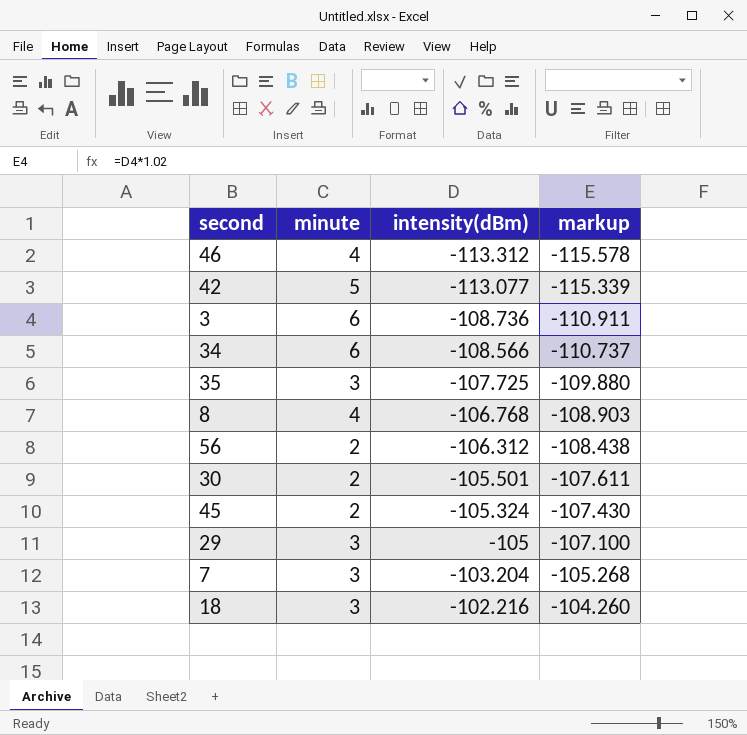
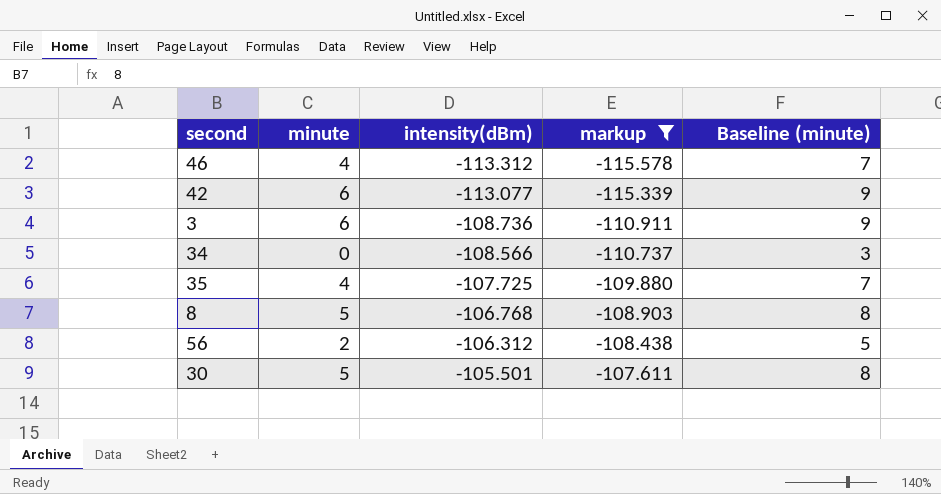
filter: none -> markup <= -107.611
column Baseline (minute) | formula: none -> [minute] + 3
42 | minute: 5 -> 6
34 | minute: 6 -> 0
35 | minute: 3 -> 4
8 | minute: 4 -> 5
30 | minute: 2 -> 5

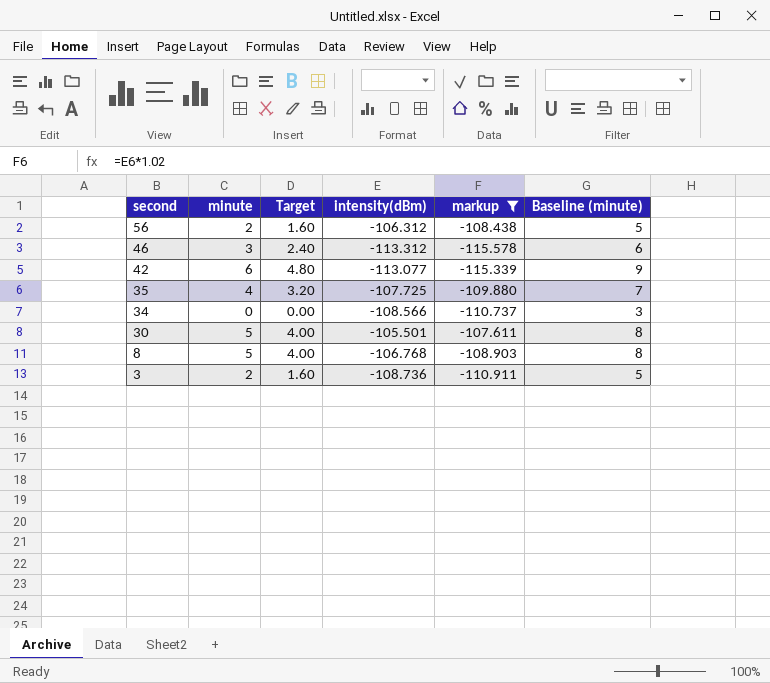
row order: intensity(dBm) ascending -> second descending
column Target | formula: none -> [minute] * 0.8
46 | minute: 4 -> 3
46 | Baseline (minute): 7 -> 6
3 | minute: 6 -> 2
3 | Baseline (minute): 9 -> 5

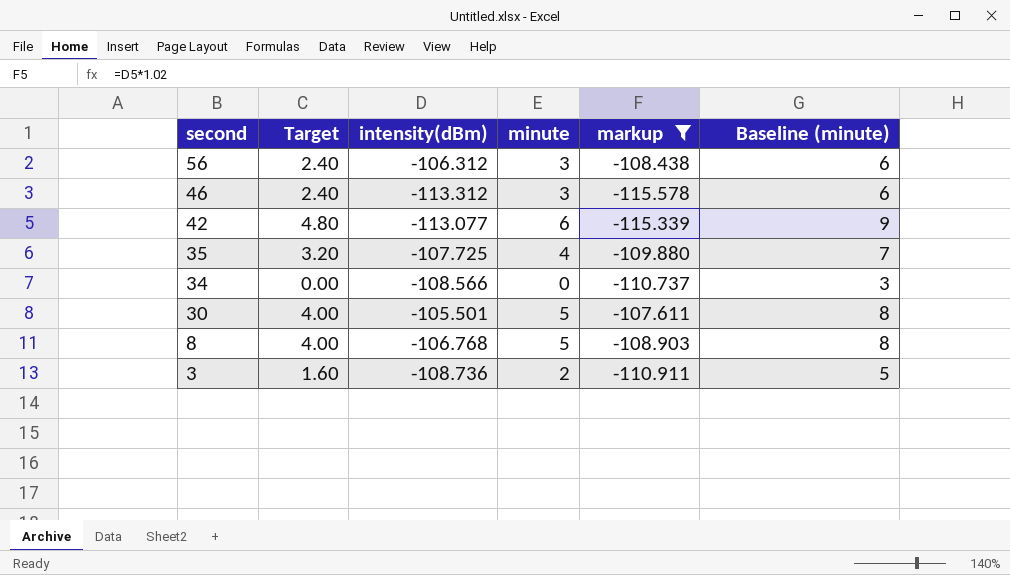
column minute | position: 2 -> 4
56 | Target: 1.60 -> 2.40
56 | minute: 2 -> 3
56 | Baseline (minute): 5 -> 6

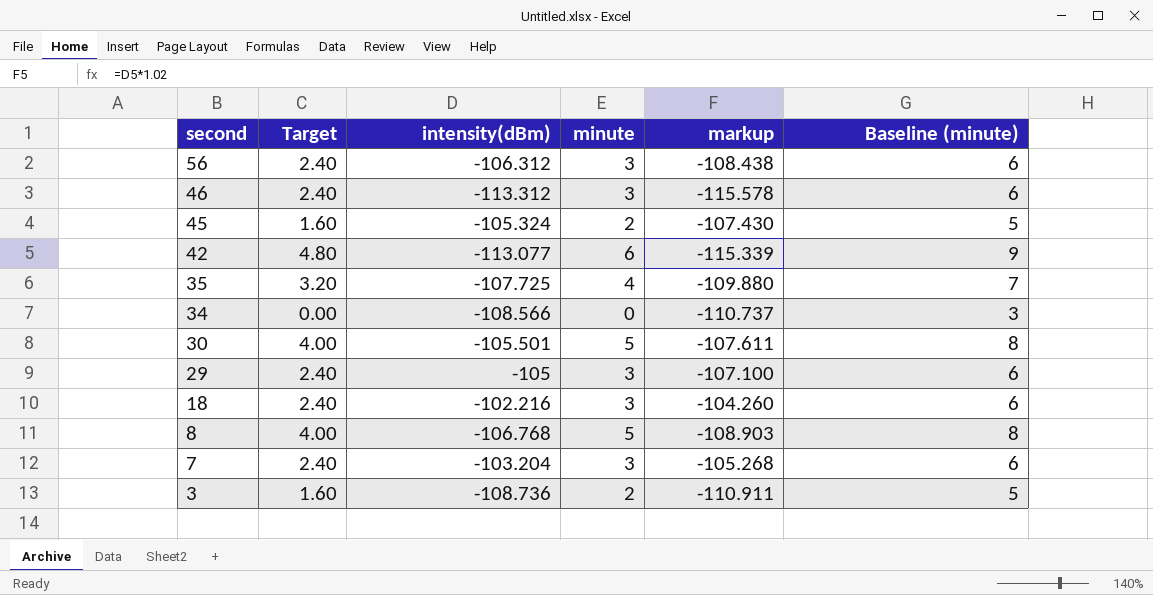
filter: markup <= -107.611 -> none

